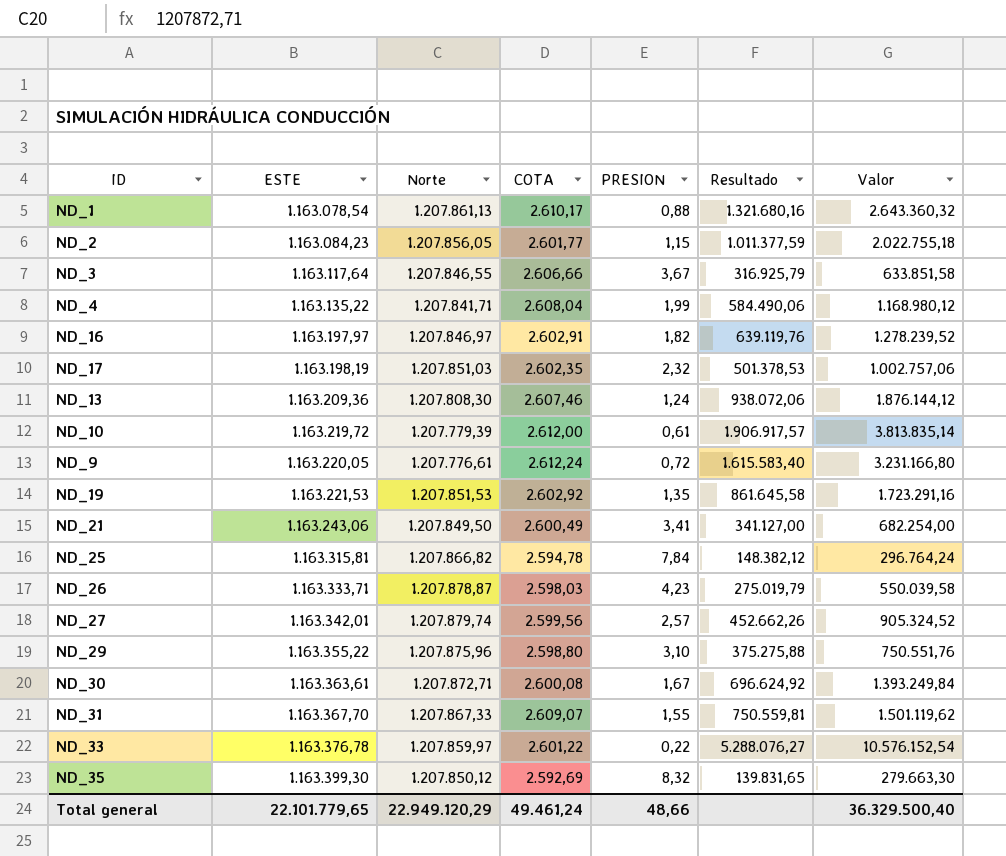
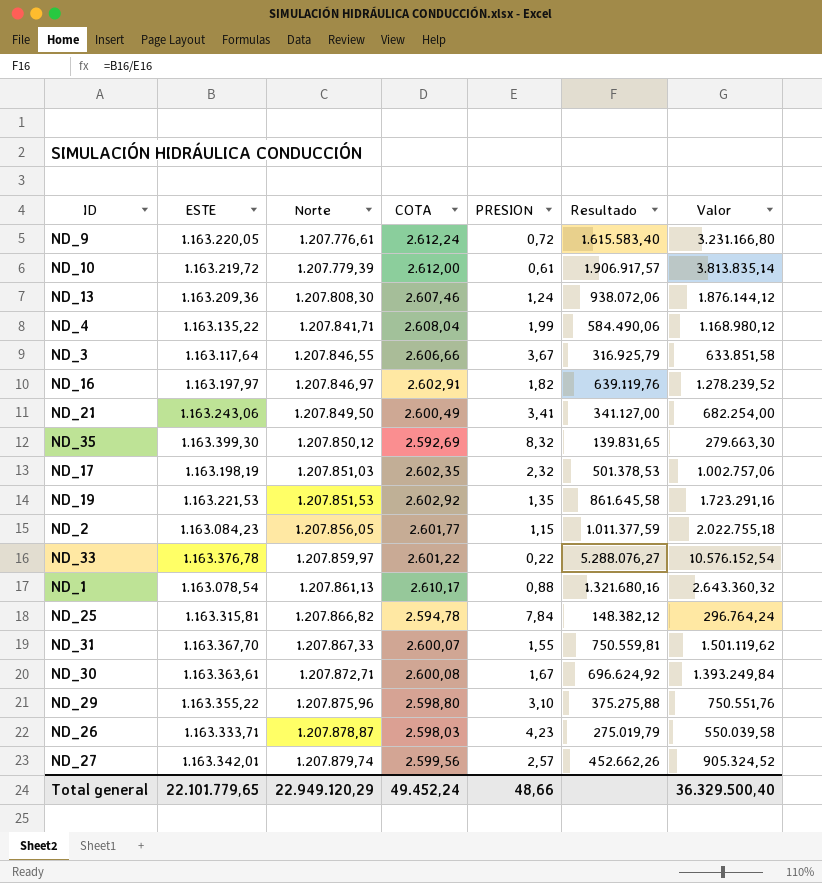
row order: ESTE ascending -> Norte ascending
ND_31 | COTA: 2.609,07 -> 2.600,07
Total general | COTA: 49.461,24 -> 49.452,24

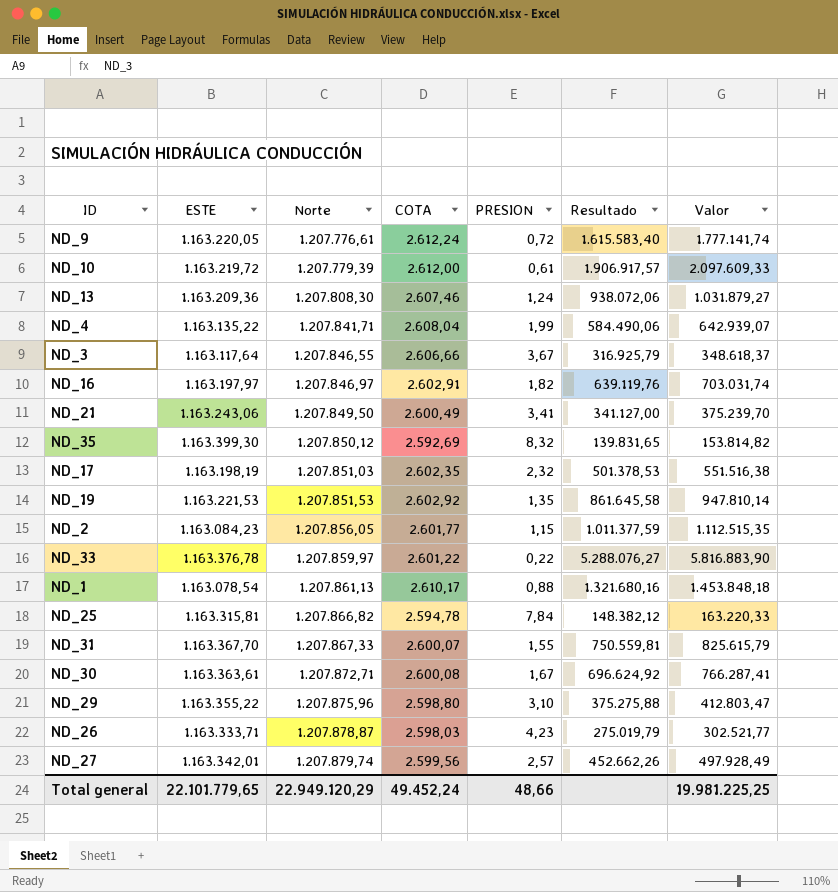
column Valor | formula: [Resultado] * 2 -> [Resultado] * 1,1
Total general | Valor: 36.329.500,40 -> 19.981.225,25

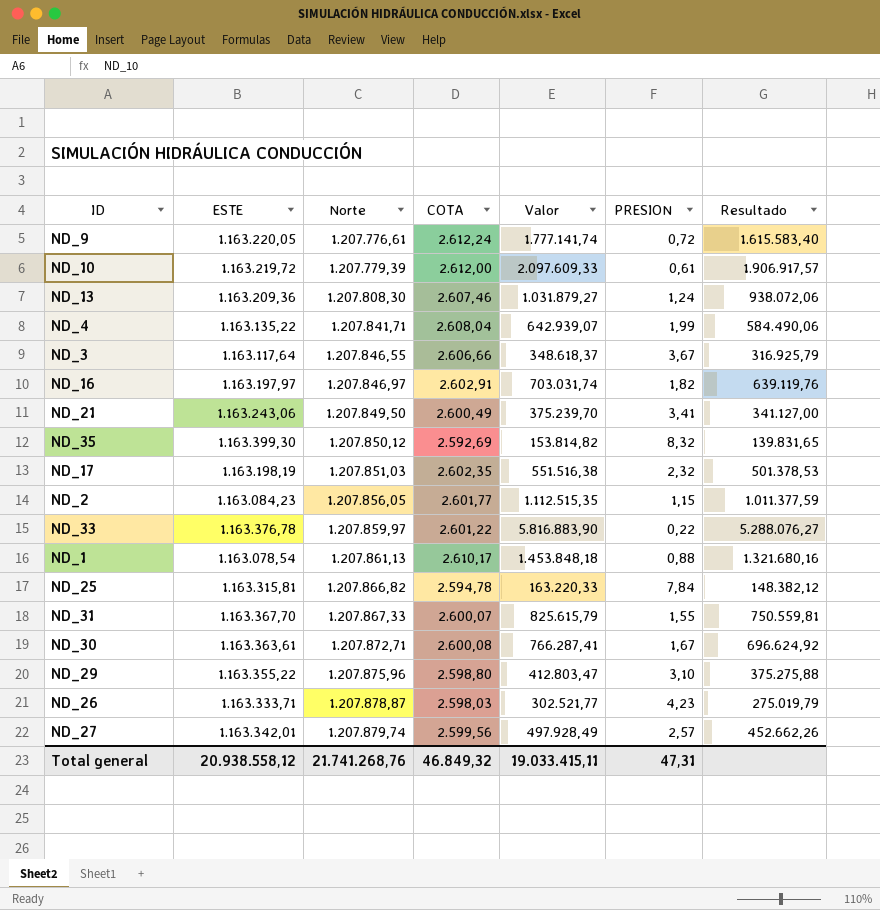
column Valor | position: 7 -> 5
row ND_19: 1.163.221,53 | 1.207.851,53 | 2.602,92 | 1,35 | 861.645,58 | 947.810,14 -> none
Total general | ESTE: 22.101.779,65 -> 20.938.558,12
Total general | Norte: 22.949.120,29 -> 21.741.268,76
Total general | COTA: 49.452,24 -> 46.849,32
Total general | Valor: 19.981.225,25 -> 19.033.415,11
Total general | PRESION: 48,66 -> 47,31

